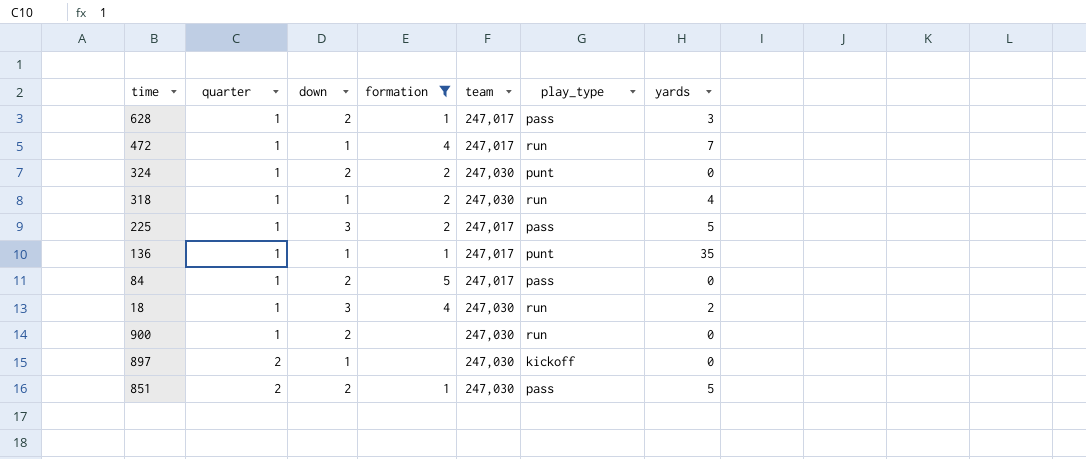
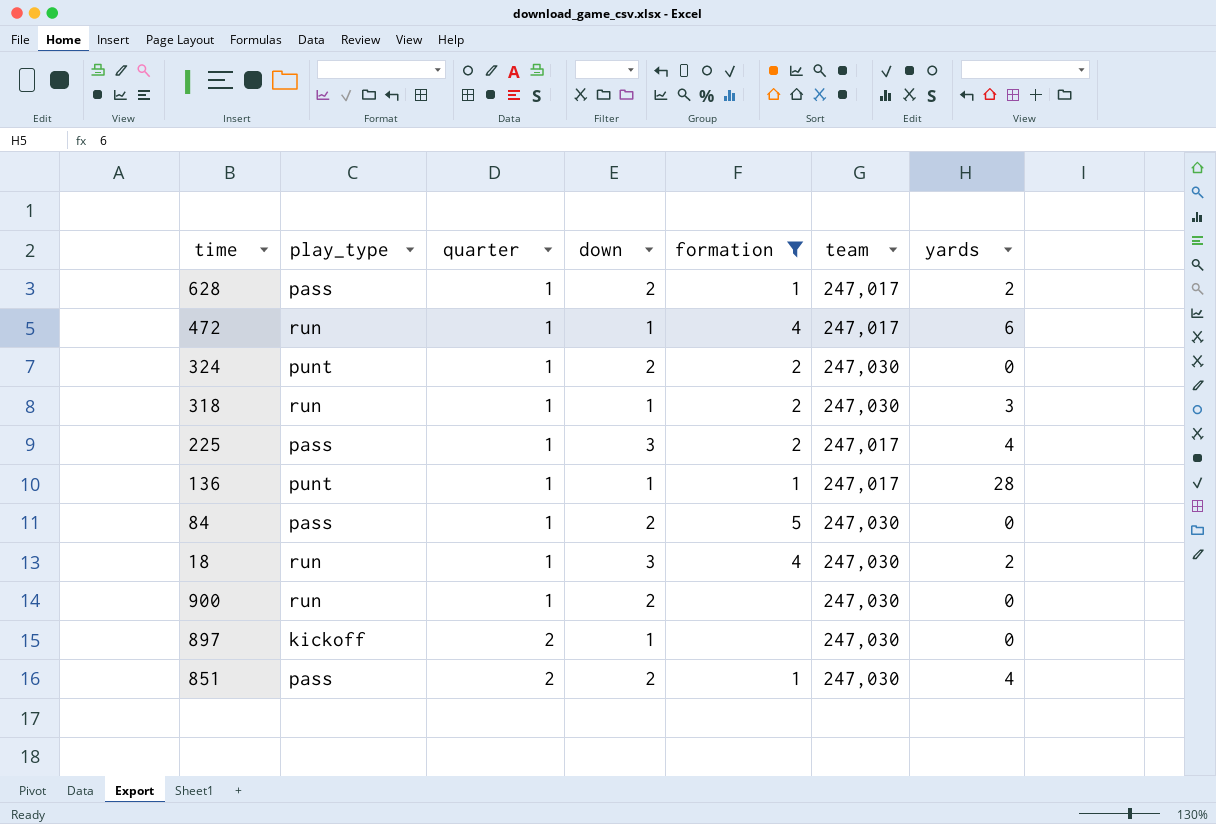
column play_type | position: 6 -> 2
628 | yards: 3 -> 2
472 | yards: 7 -> 6
318 | yards: 4 -> 3
225 | yards: 5 -> 4
136 | yards: 35 -> 28
84 | team: 247,017 -> 247,030
851 | yards: 5 -> 4

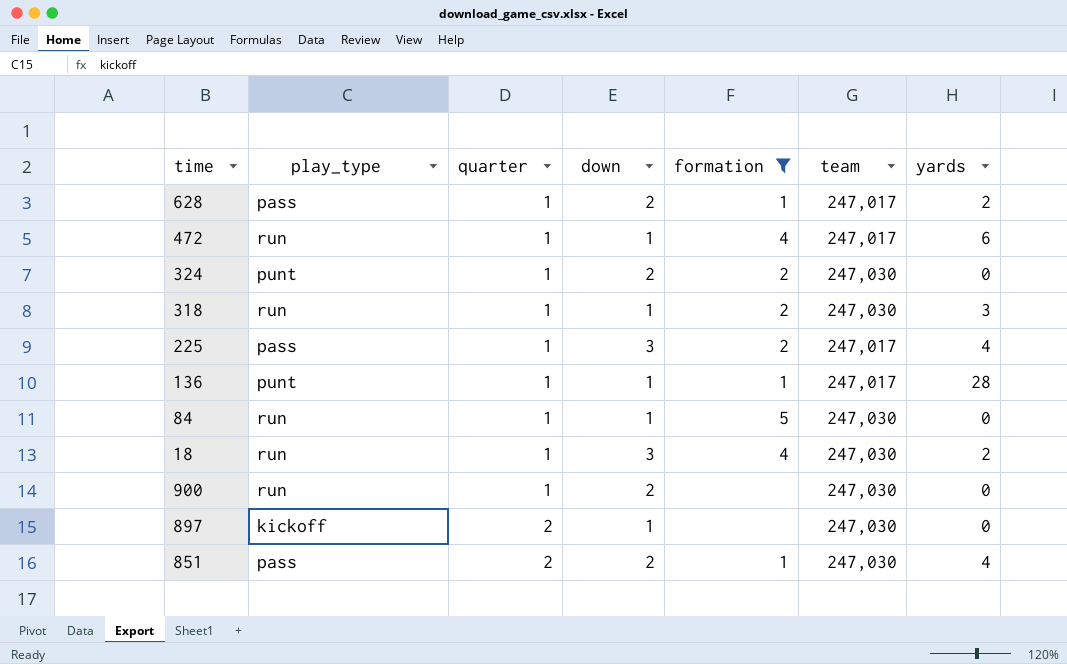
84 | play_type: pass -> run
84 | down: 2 -> 1

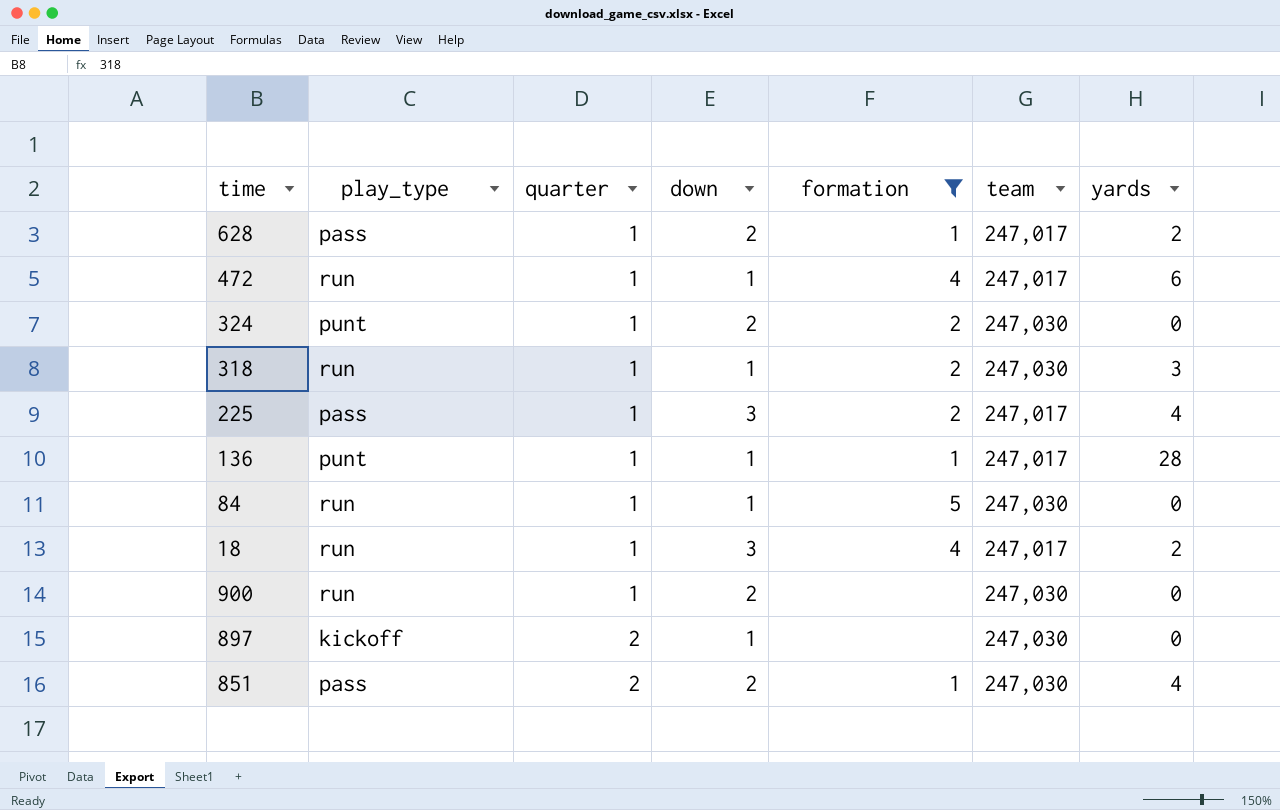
18 | team: 247,030 -> 247,017

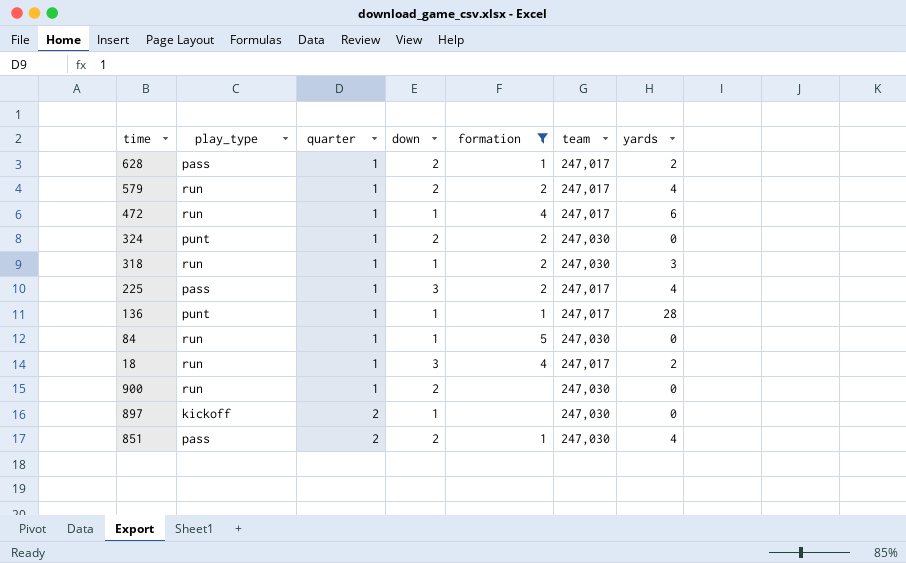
row 579: none -> run | 1 | 2 | 2 | 247,017 | 4

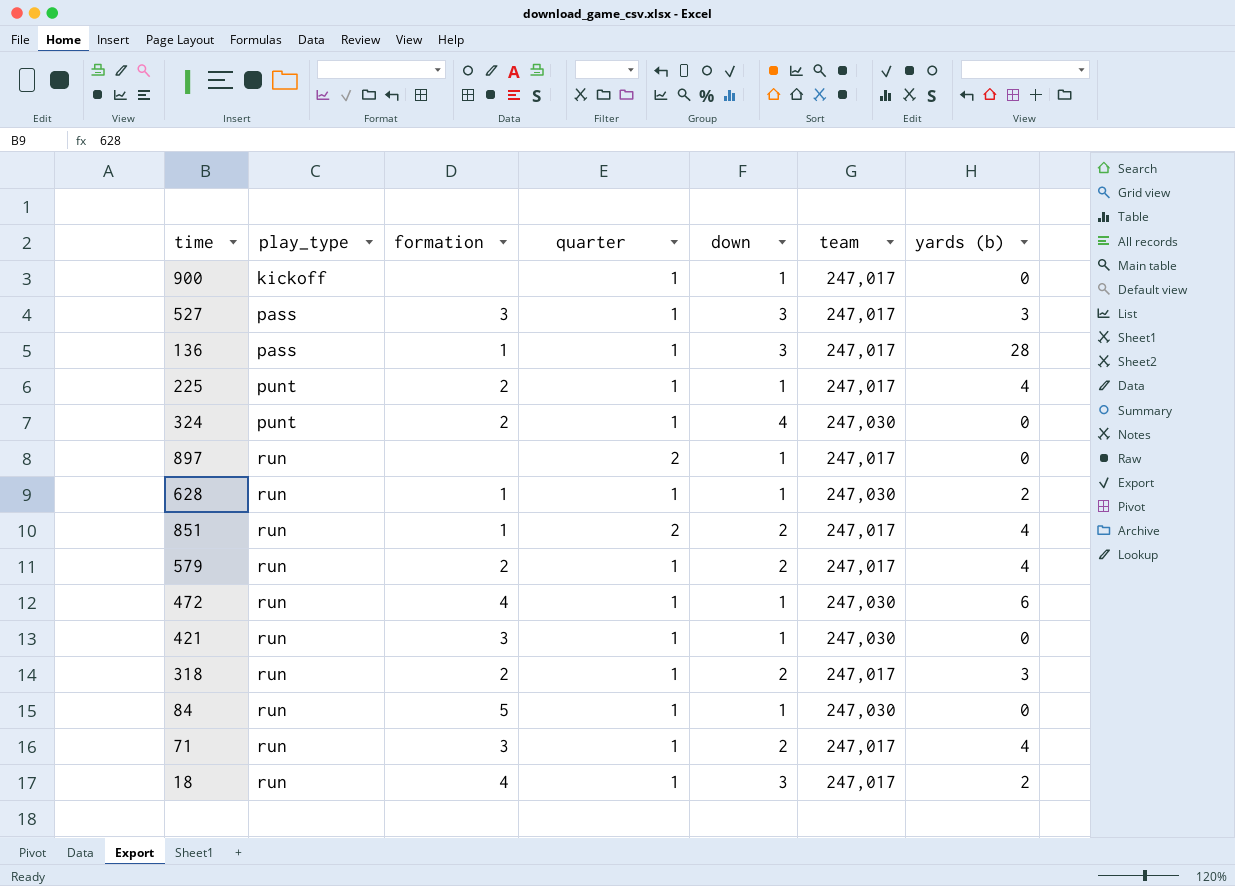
filter: formation != 3 -> none
row order: quarter ascending -> play_type ascending
column formation | position: 5 -> 3
column name: yards -> yards (b)
900 | play_type: run -> kickoff
900 | down: 2 -> 1
900 | team: 247,030 -> 247,017
136 | play_type: punt -> pass
136 | down: 1 -> 3
225 | play_type: pass -> punt
225 | down: 3 -> 1
324 | down: 2 -> 4
897 | play_type: kickoff -> run
897 | team: 247,030 -> 247,017
628 | play_type: pass -> run
628 | down: 2 -> 1
628 | team: 247,017 -> 247,030
851 | play_type: pass -> run
851 | team: 247,030 -> 247,017
472 | team: 247,017 -> 247,030
318 | down: 1 -> 2
318 | team: 247,030 -> 247,017

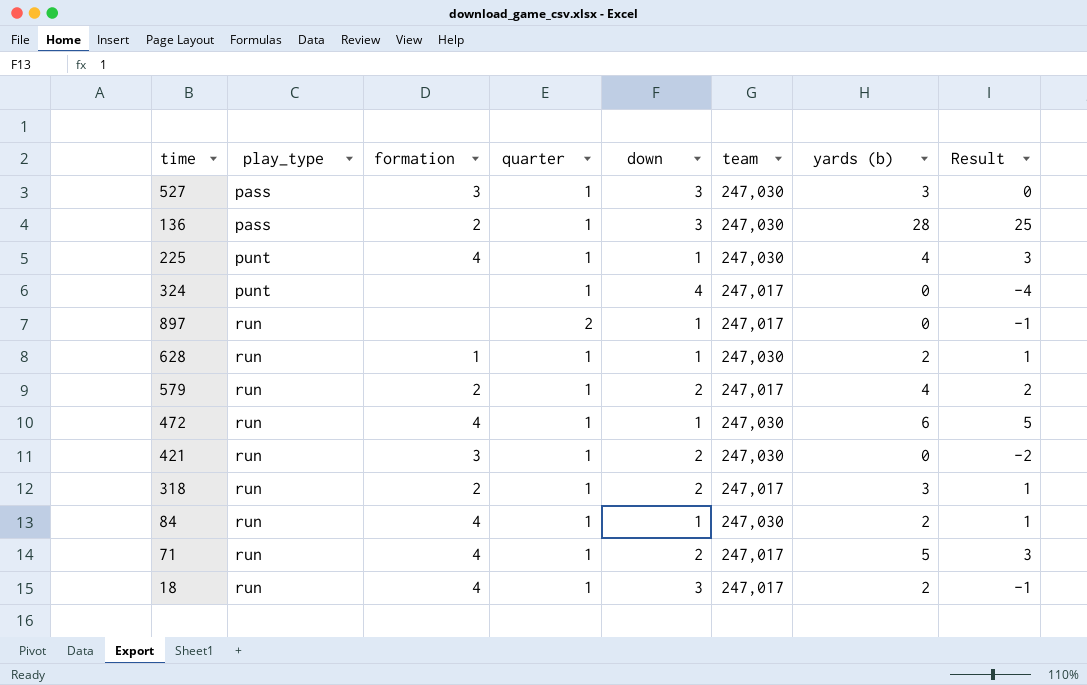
column Result | formula: none -> [yards (b)] - [down]
row 900: kickoff | none | 1 | 1 | 247,017 | 0 -> none
row 851: run | 1 | 2 | 2 | 247,017 | 4 -> none
527 | team: 247,017 -> 247,030
136 | formation: 1 -> 2
136 | team: 247,017 -> 247,030
225 | formation: 2 -> 4
225 | team: 247,017 -> 247,030
324 | formation: 2 -> none
324 | team: 247,030 -> 247,017
421 | down: 1 -> 2
84 | formation: 5 -> 4
84 | yards (b): 0 -> 2
71 | formation: 3 -> 4
71 | yards (b): 4 -> 5

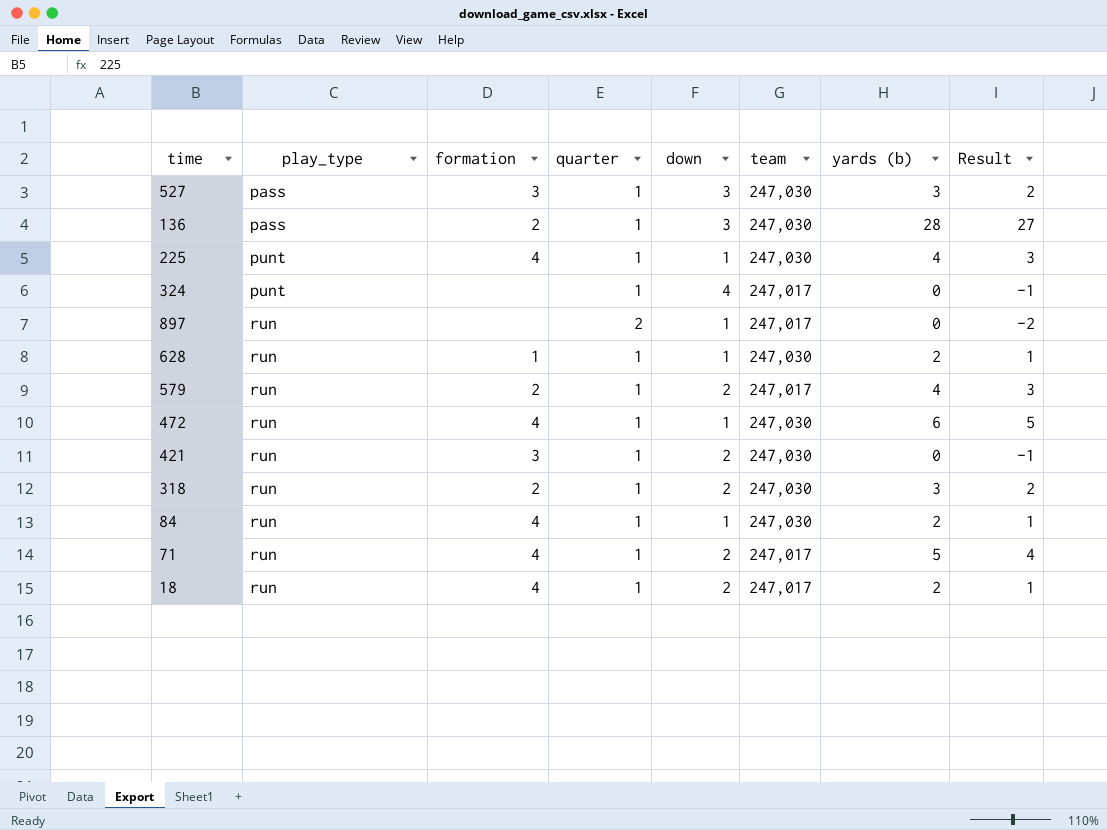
column Result | formula: [yards (b)] - [down] -> [yards (b)] - [quarter]
318 | team: 247,017 -> 247,030
18 | down: 3 -> 2

